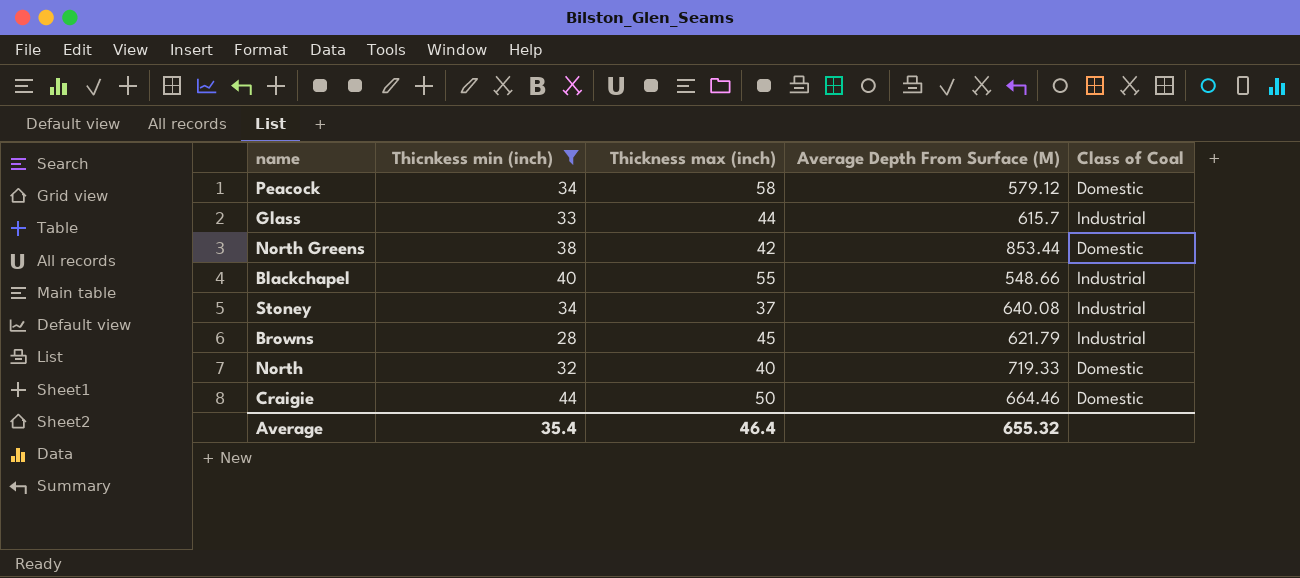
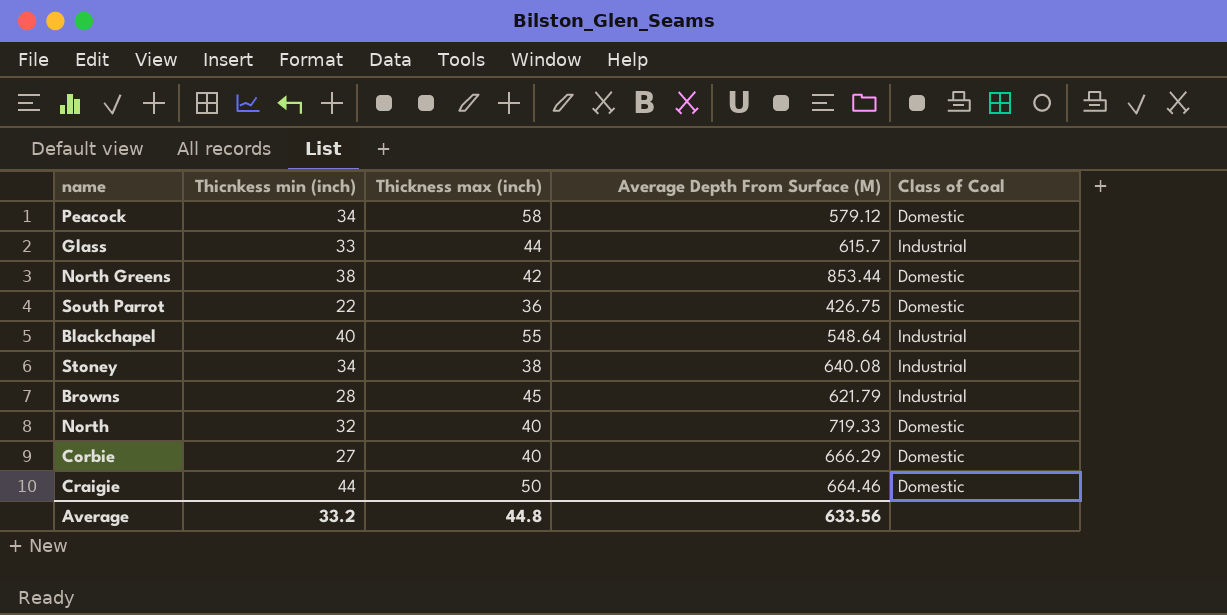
filter: Thicnkess min (inch) >= 28 -> none
Blackchapel | Average Depth From Surface (M): 548.66 -> 548.64
Stoney | Thickness max (inch): 37 -> 38
Average | Thicnkess min (inch): 35.4 -> 33.2
Average | Thickness max (inch): 46.4 -> 44.8
Average | Average Depth From Surface (M): 655.32 -> 633.56

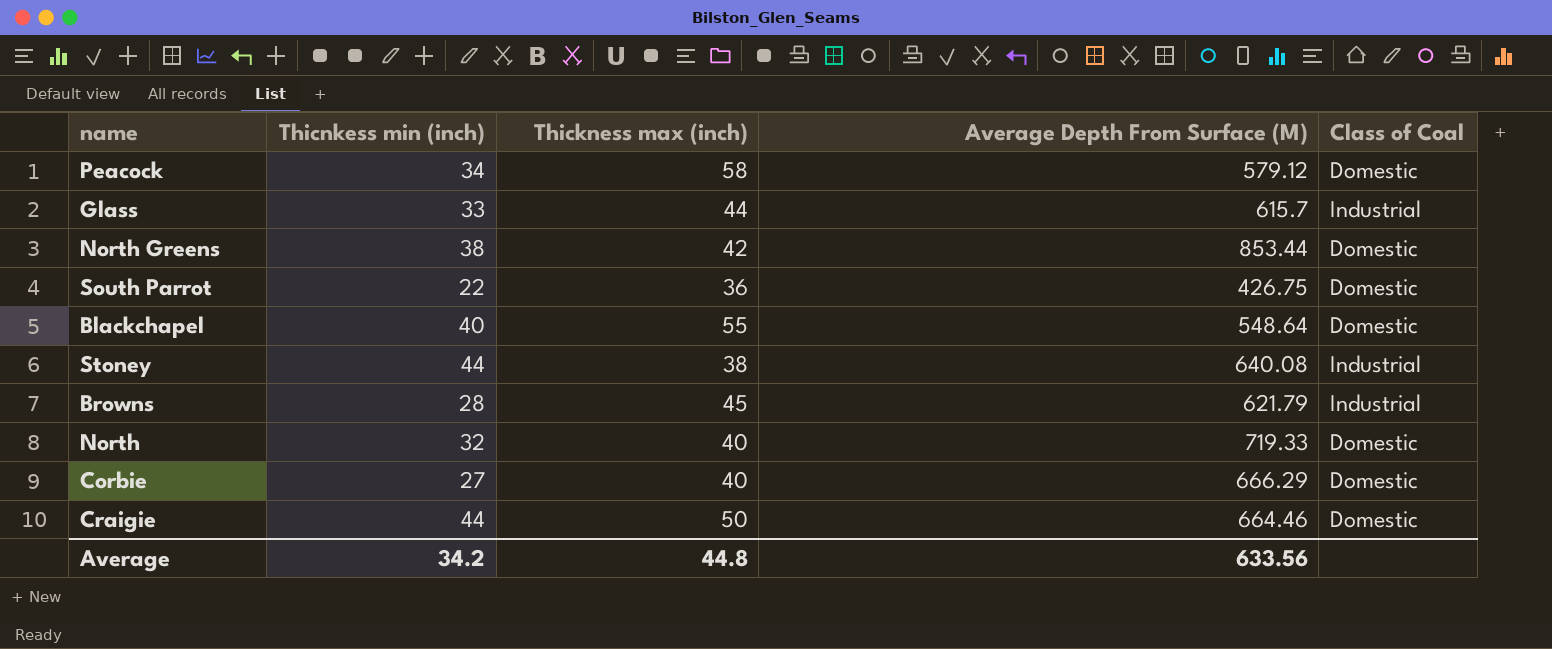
Blackchapel | Class of Coal: Industrial -> Domestic
Stoney | Thicnkess min (inch): 34 -> 44
Average | Thicnkess min (inch): 33.2 -> 34.2

